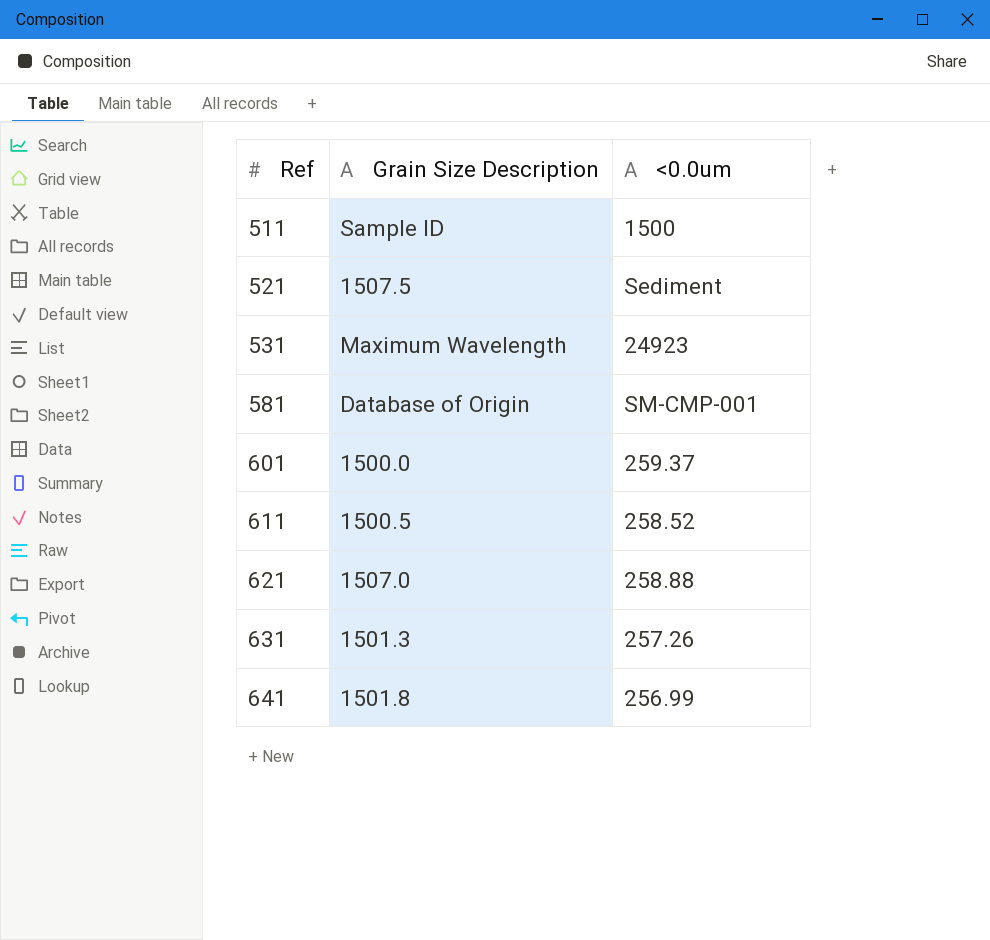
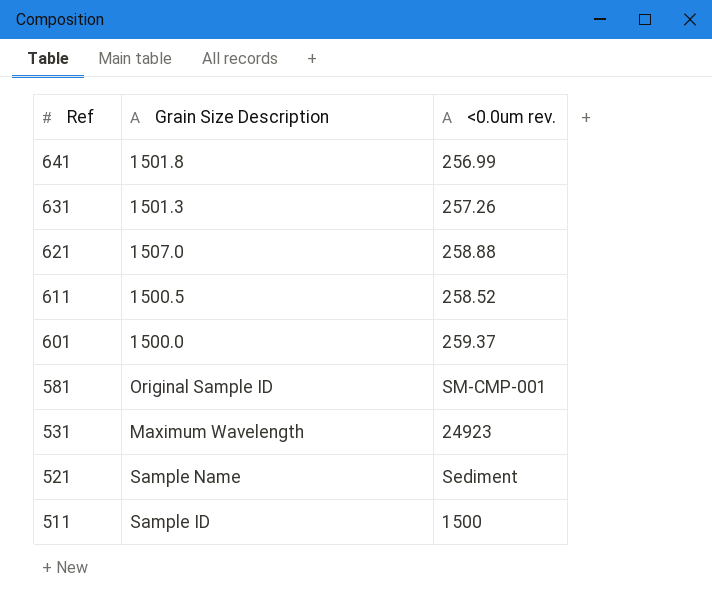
row order: Ref ascending -> Ref descending
column name: <0.0um -> <0.0um rev.
581 | Grain Size Description: Database of Origin -> Original Sample ID
521 | Grain Size Description: 1507.5 -> Sample Name

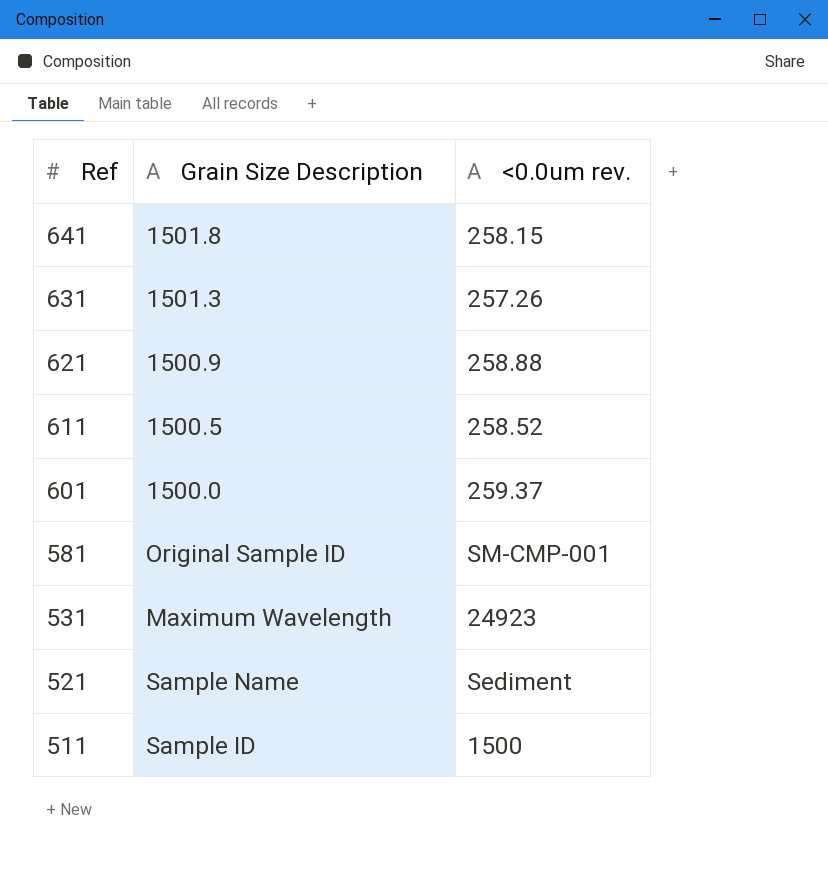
641 | <0.0um rev.: 256.99 -> 258.15
621 | Grain Size Description: 1507.0 -> 1500.9

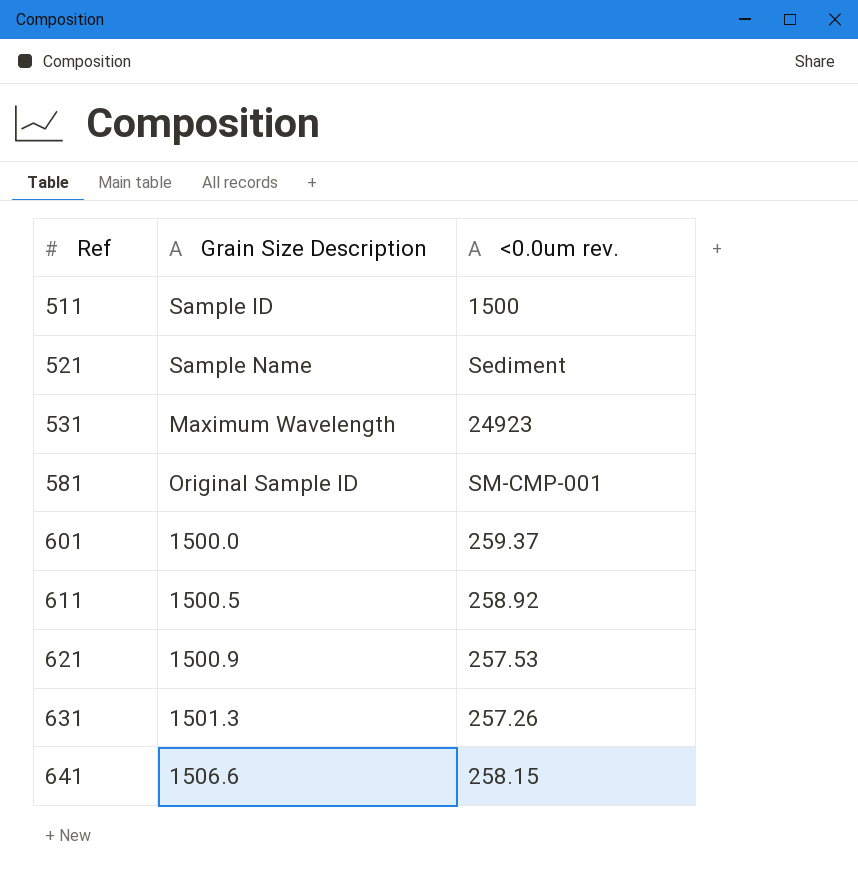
row order: Ref descending -> Ref ascending
611 | <0.0um rev.: 258.52 -> 258.92
621 | <0.0um rev.: 258.88 -> 257.53
641 | Grain Size Description: 1501.8 -> 1506.6

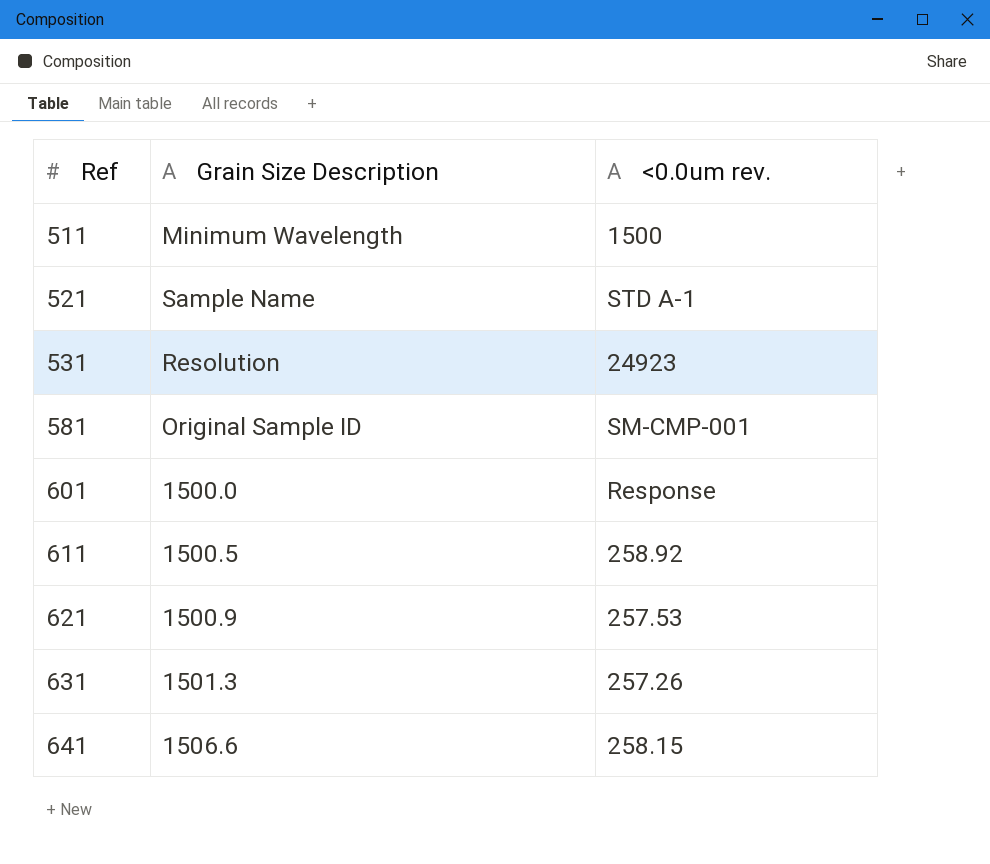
511 | Grain Size Description: Sample ID -> Minimum Wavelength
521 | <0.0um rev.: Sediment -> STD A-1
531 | Grain Size Description: Maximum Wavelength -> Resolution
601 | <0.0um rev.: 259.37 -> Response

